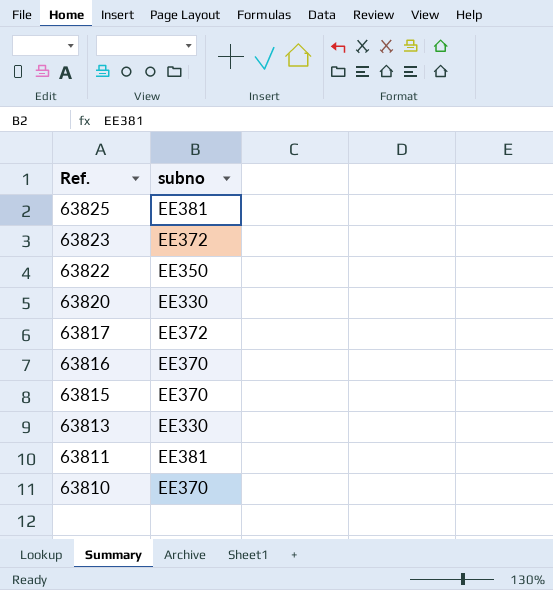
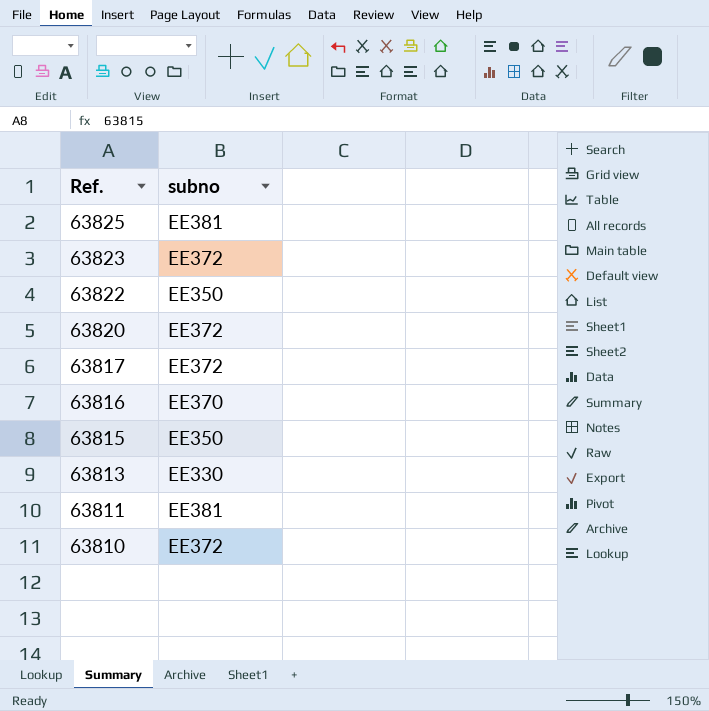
63820 | subno: EE330 -> EE372
63815 | subno: EE370 -> EE350
63810 | subno: EE370 -> EE372

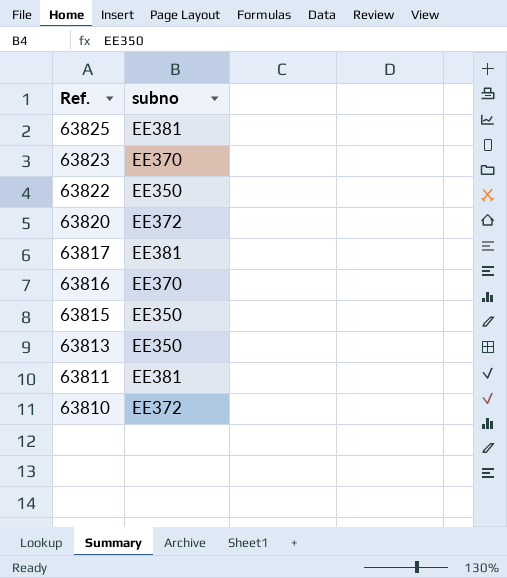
63823 | subno: EE372 -> EE370
63817 | subno: EE372 -> EE381
63813 | subno: EE330 -> EE350

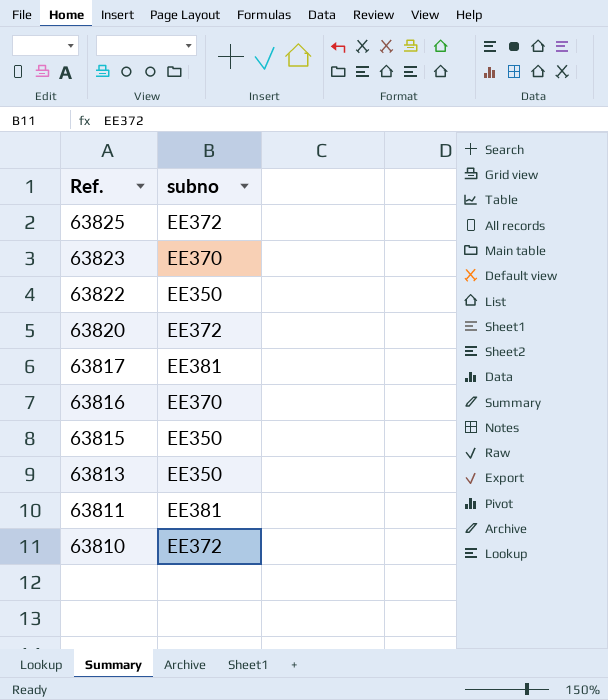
63825 | subno: EE381 -> EE372

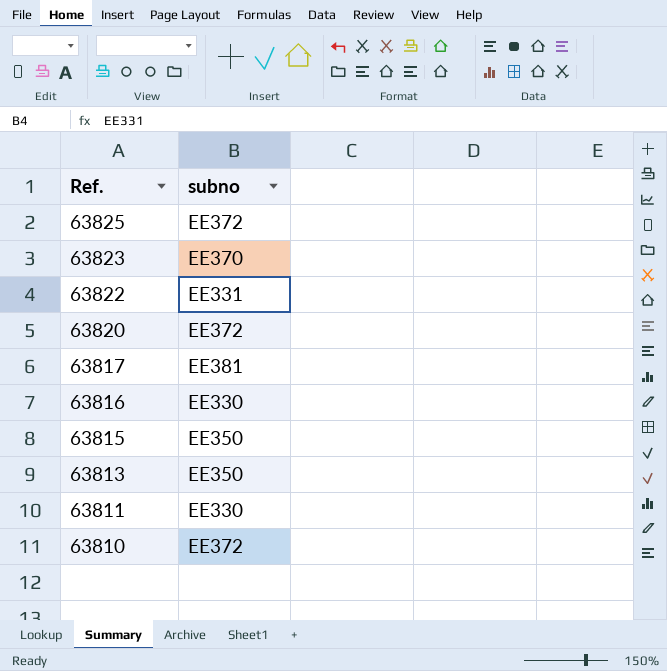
63822 | subno: EE350 -> EE331
63816 | subno: EE370 -> EE330
63811 | subno: EE381 -> EE330

